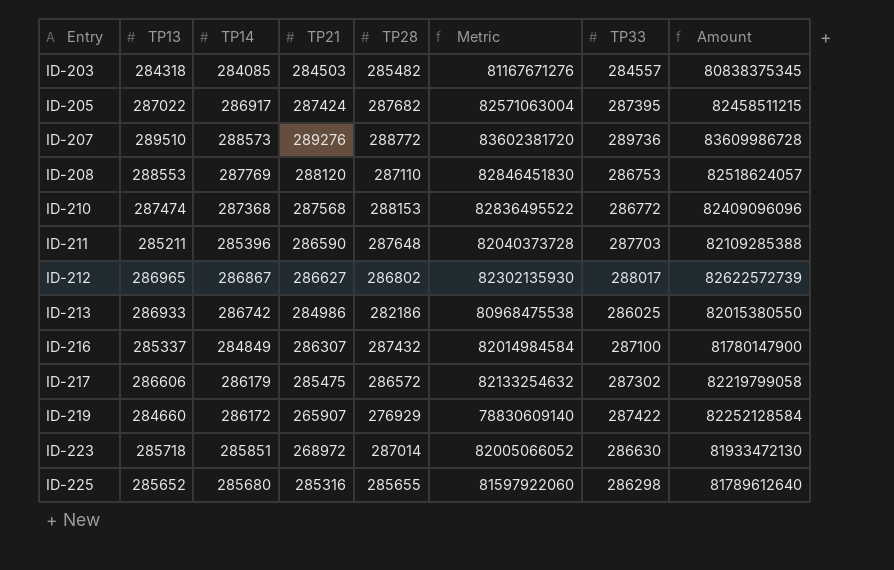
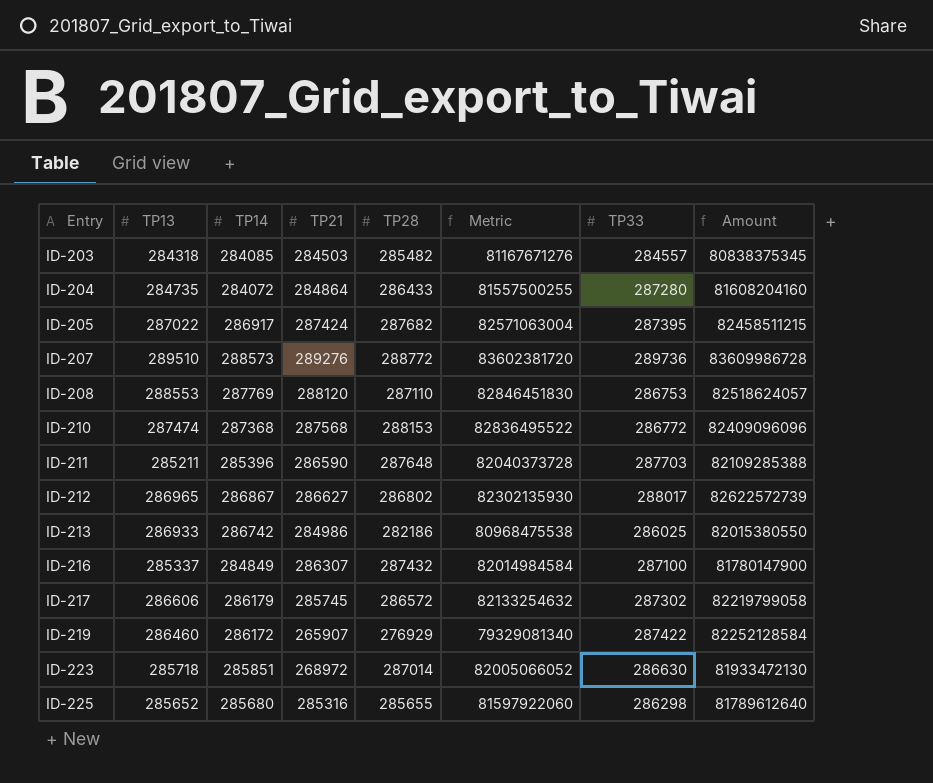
row ID-204: none -> 284735 | 284072 | 284864 | 286433 | 81557500255 | 287280 | 81608204160
ID-217 | TP21: 285475 -> 285745
ID-219 | TP13: 284660 -> 286460
ID-219 | Metric: 78830609140 -> 79329081340

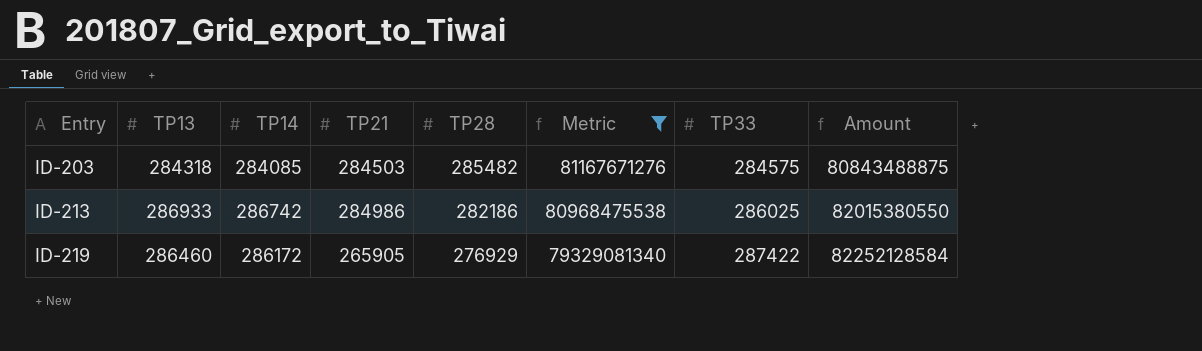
filter: none -> Metric <= 81167671276
ID-203 | TP33: 284557 -> 284575
ID-203 | Amount: 80838375345 -> 80843488875
ID-219 | TP21: 265907 -> 265905

